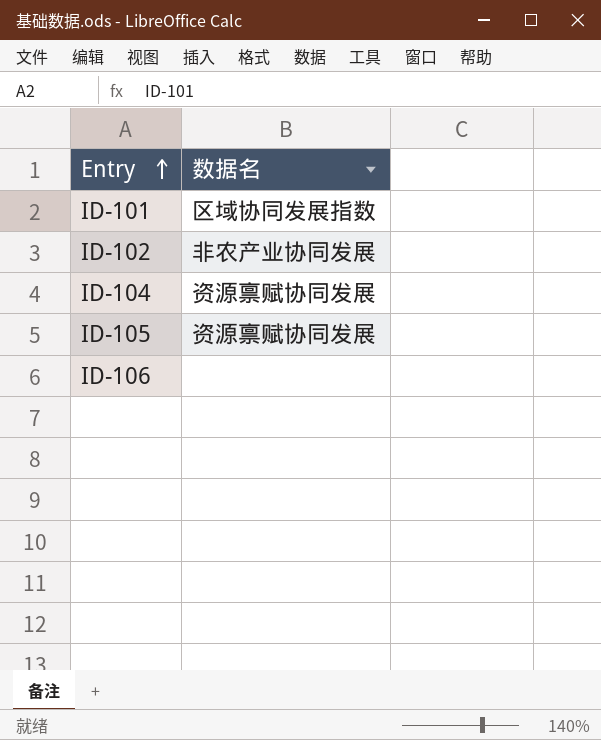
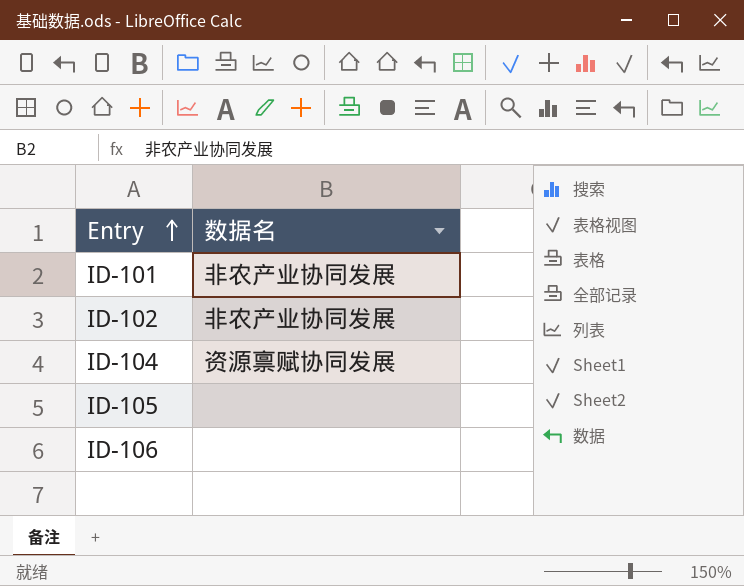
ID-101 | 数据名: 区域协同发展指数 -> 非农产业协同发展
ID-105 | 数据名: 资源禀赋协同发展 -> none

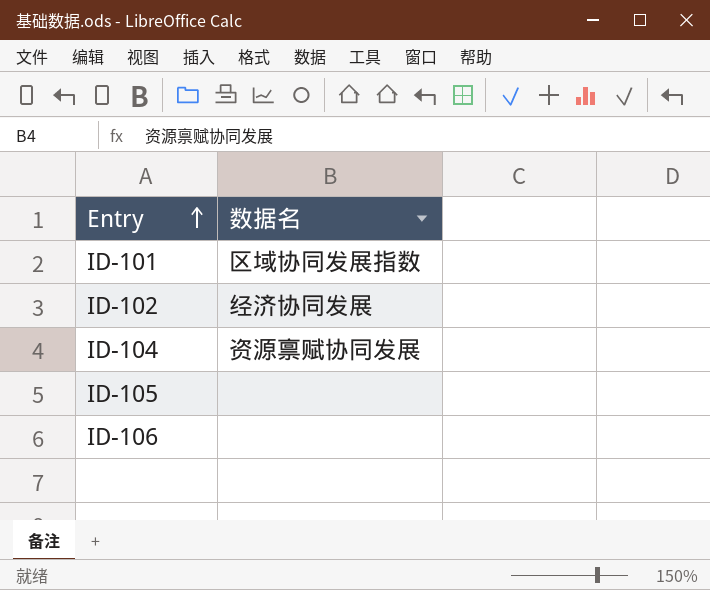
ID-101 | 数据名: 非农产业协同发展 -> 区域协同发展指数
ID-102 | 数据名: 非农产业协同发展 -> 经济协同发展

